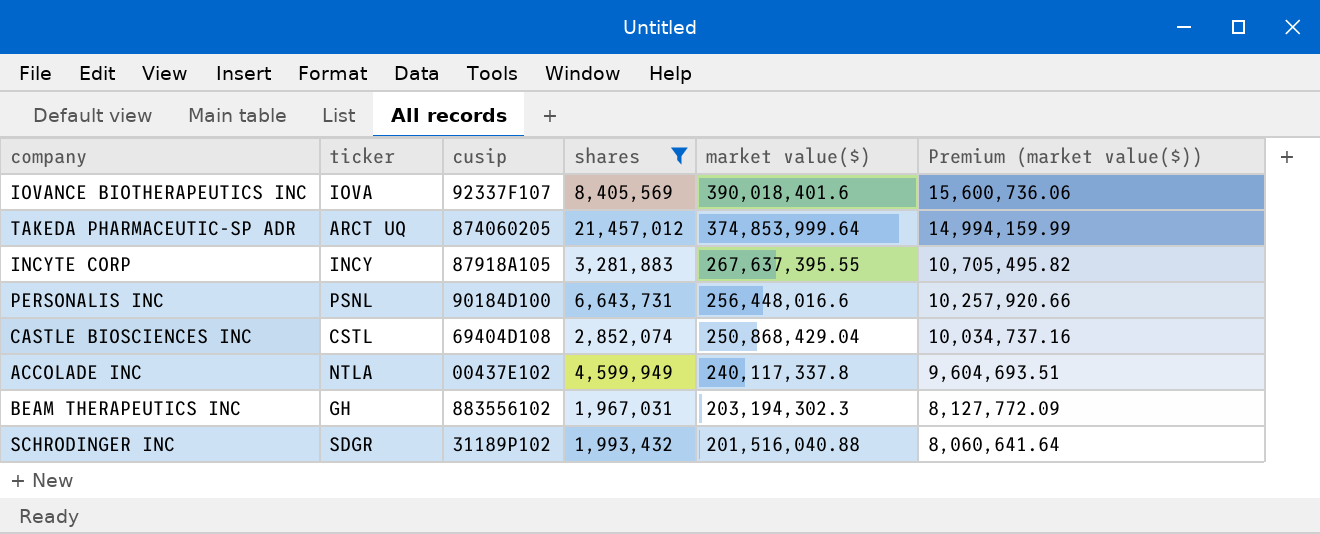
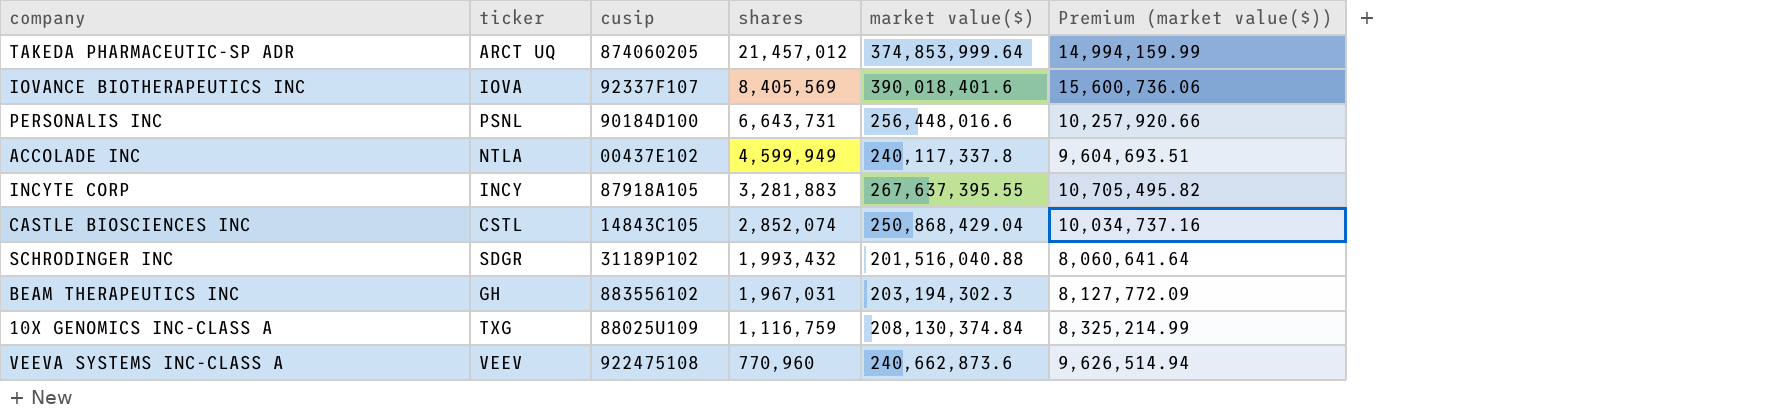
filter: shares >= 1,967,031 -> none
row order: market value($) descending -> shares descending
CASTLE BIOSCIENCES INC | cusip: 69404D108 -> 14843C105

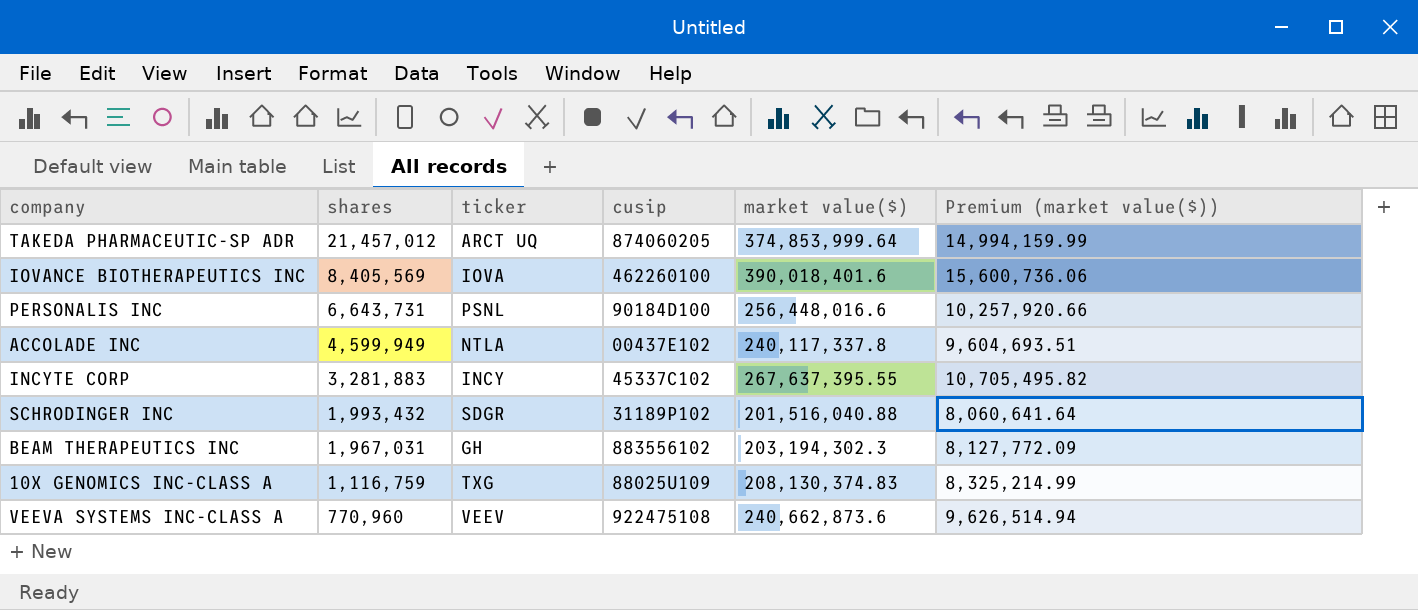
column shares | position: 4 -> 2
row CASTLE BIOSCIENCES INC: CSTL | 14843C105 | 2,852,074 | 250,868,429.04 | 10,034,737.16 -> none
IOVANCE BIOTHERAPEUTICS INC | cusip: 92337F107 -> 462260100
INCYTE CORP | cusip: 87918A105 -> 45337C102
10X GENOMICS INC-CLASS A | market value($): 208,130,374.84 -> 208,130,374.83

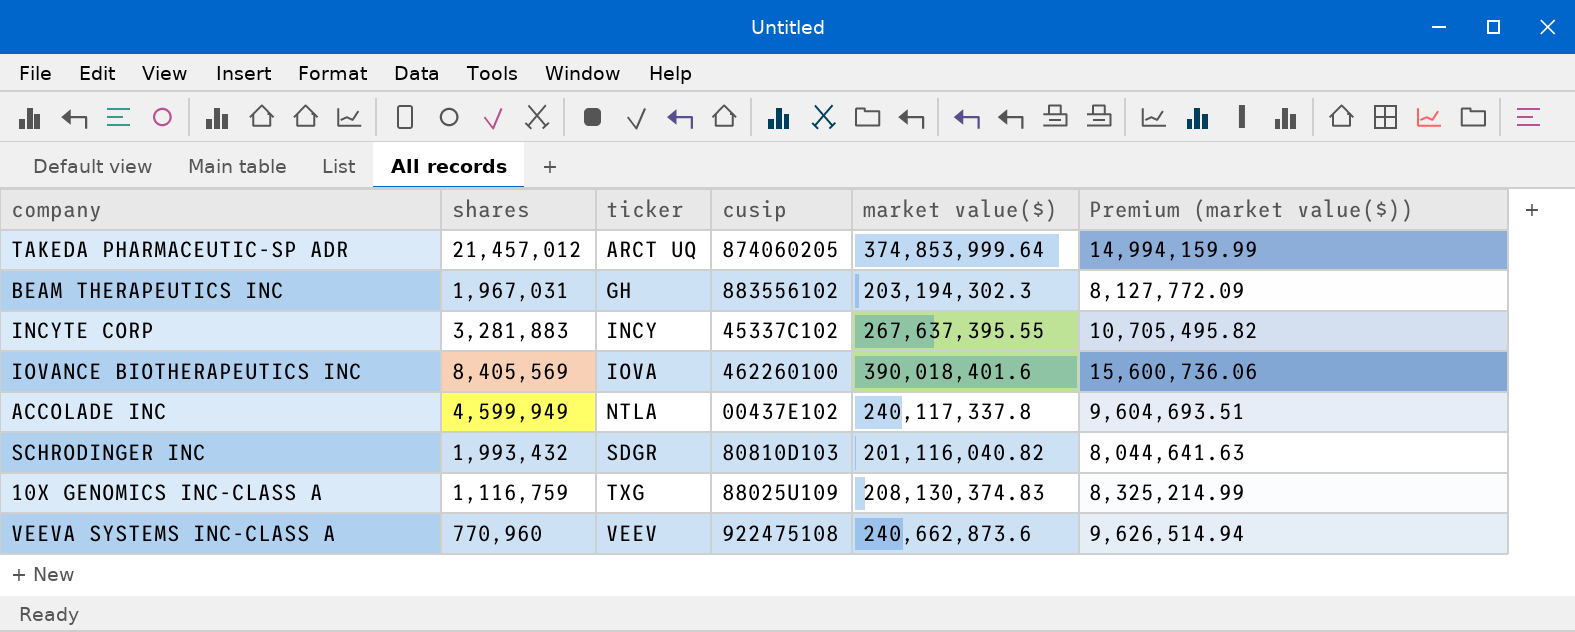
row order: shares descending -> ticker ascending
row PERSONALIS INC: 6,643,731 | PSNL | 90184D100 | 256,448,016.6 | 10,257,920.66 -> none
SCHRODINGER INC | cusip: 31189P102 -> 80810D103
SCHRODINGER INC | market value($): 201,516,040.88 -> 201,116,040.82
SCHRODINGER INC | Premium (market value($)): 8,060,641.64 -> 8,044,641.63

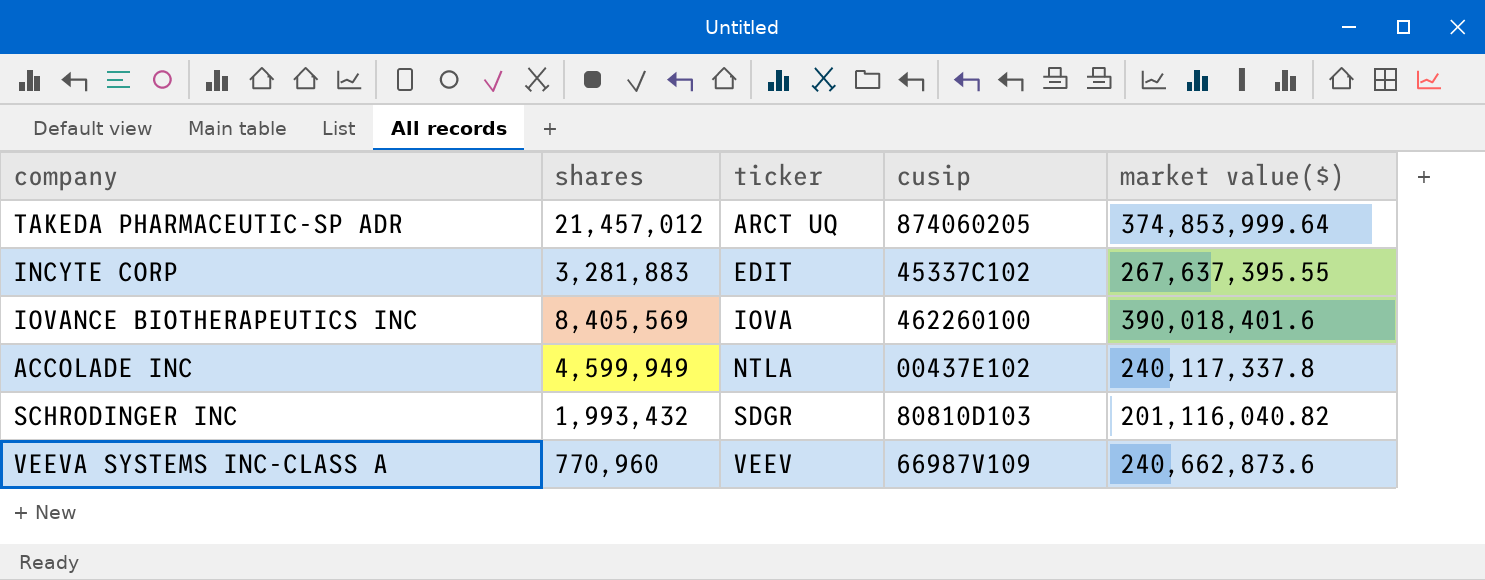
column Premium (market value($)) | formula: [market value($)] * 0.04 -> none
row BEAM THERAPEUTICS INC: 1,967,031 | GH | 883556102 | 203,194,302.3 | 8,127,772.09 -> none
row 10X GENOMICS INC-CLASS A: 1,116,759 | TXG | 88025U109 | 208,130,374.83 | 8,325,214.99 -> none
INCYTE CORP | ticker: INCY -> EDIT
VEEVA SYSTEMS INC-CLASS A | cusip: 922475108 -> 66987V109

